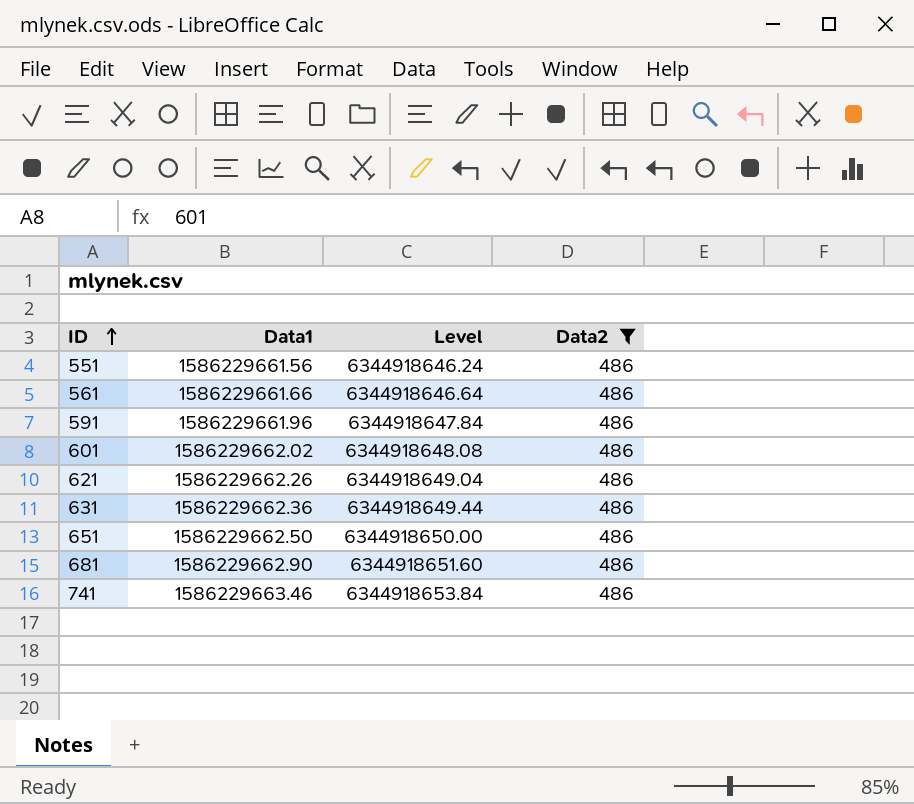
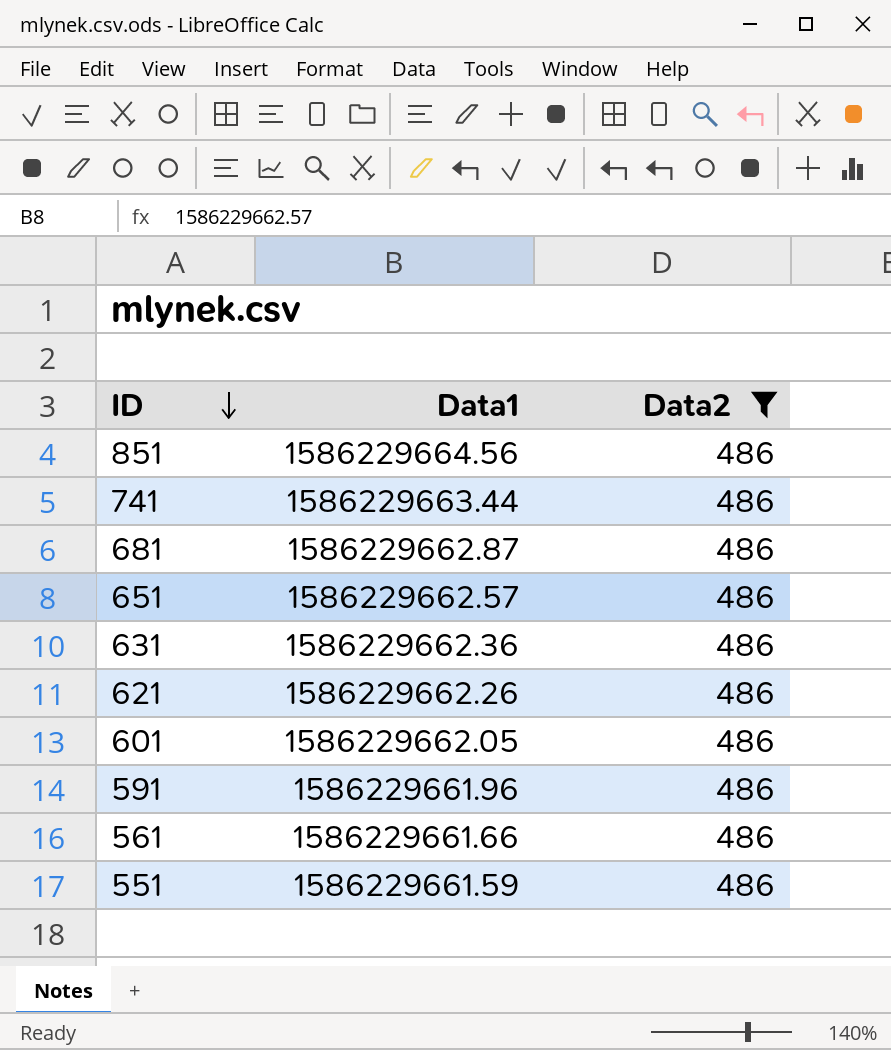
row order: ID ascending -> ID descending
column Level | formula: [Data1] * 4 -> none
row 851: none -> 1586229664.56 | 486
741 | Data1: 1586229663.46 -> 1586229663.44
681 | Data1: 1586229662.90 -> 1586229662.87
651 | Data1: 1586229662.50 -> 1586229662.57
601 | Data1: 1586229662.02 -> 1586229662.05
551 | Data1: 1586229661.56 -> 1586229661.59

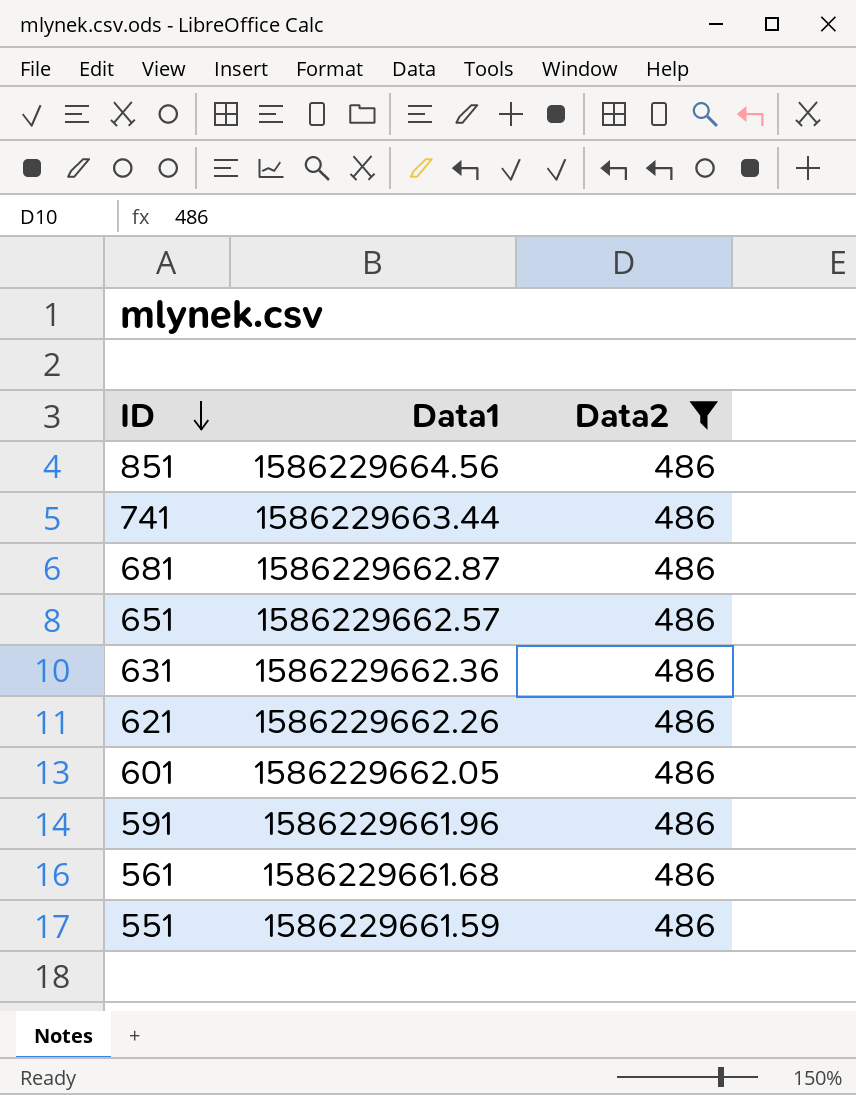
561 | Data1: 1586229661.66 -> 1586229661.68

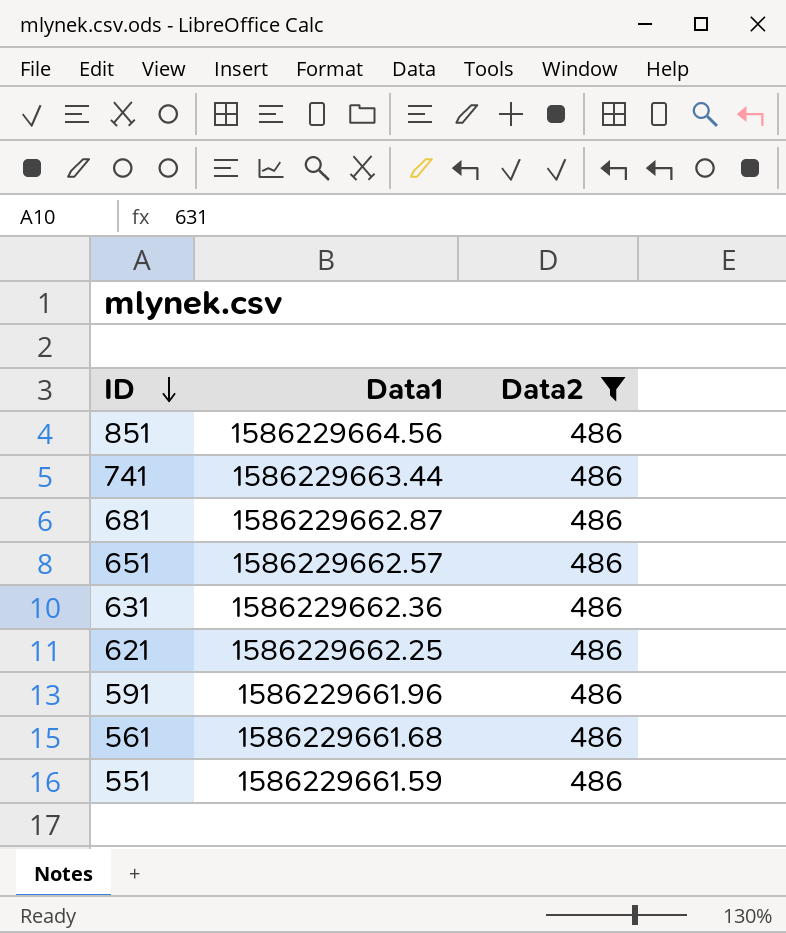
row 601: 1586229662.05 | 486 -> none
621 | Data1: 1586229662.26 -> 1586229662.25

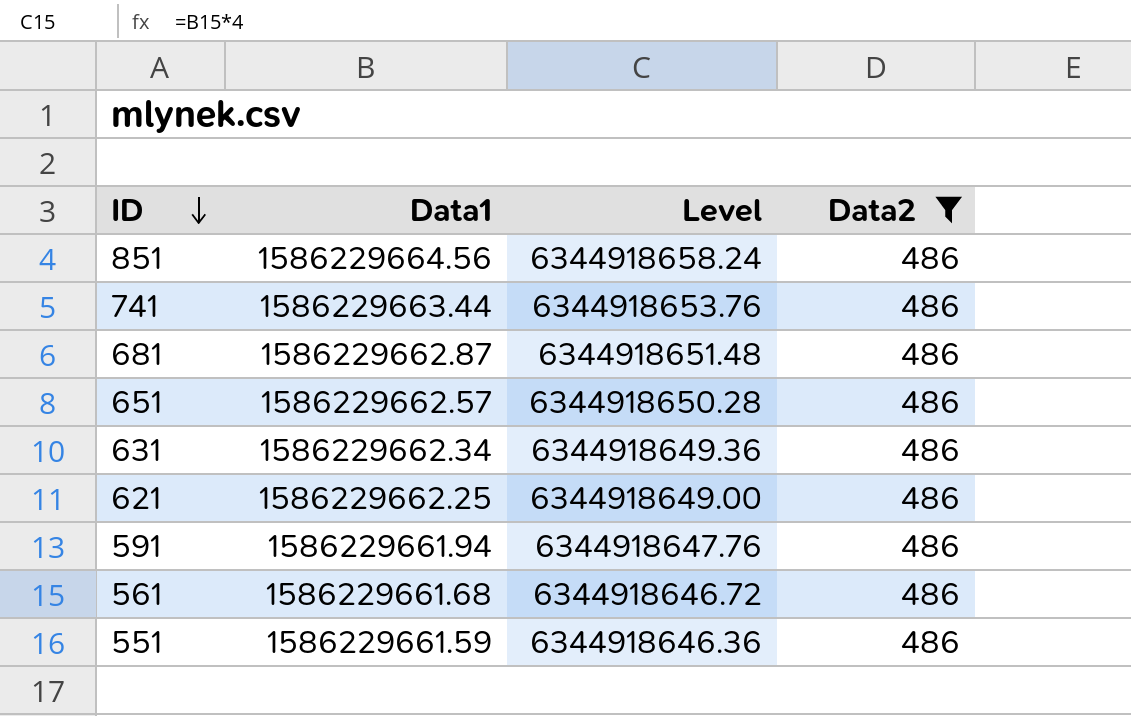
column Level | formula: none -> [Data1] * 4
631 | Data1: 1586229662.36 -> 1586229662.34
591 | Data1: 1586229661.96 -> 1586229661.94

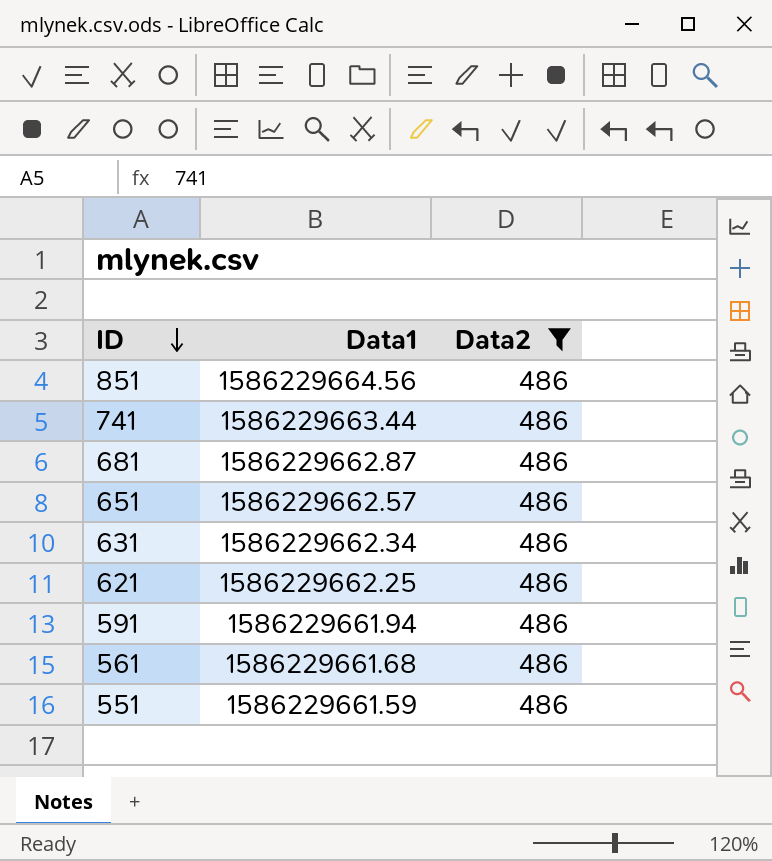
column Level | formula: [Data1] * 4 -> none

